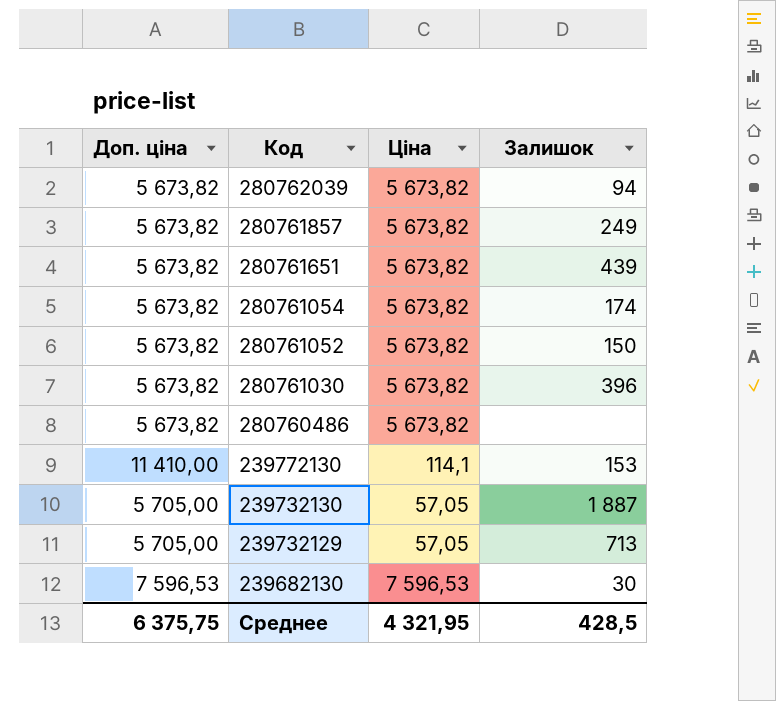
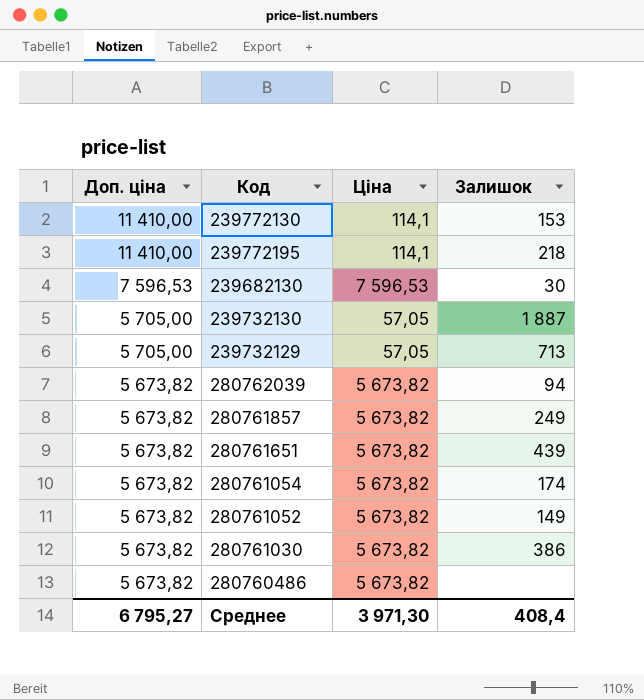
row order: Код descending -> Доп. ціна descending
row 239772195: none -> 11 410,00 | 114,1 | 218
280761052 | Залишок: 150 -> 149
280761030 | Залишок: 396 -> 386
Среднее | Доп. ціна: 6 375,75 -> 6 795,27
Среднее | Ціна: 4 321,95 -> 3 971,30
Среднее | Залишок: 428,5 -> 408,4

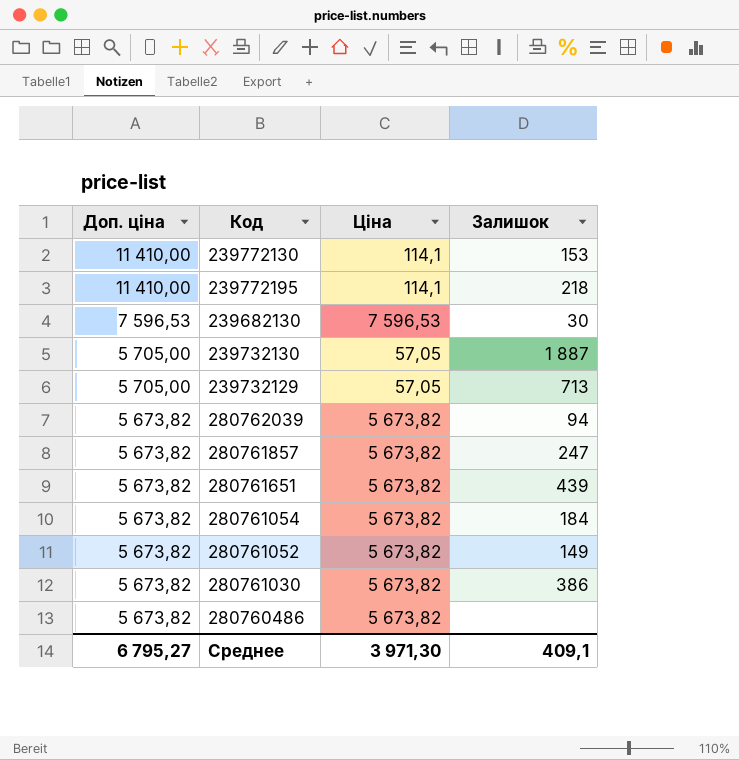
280761857 | Залишок: 249 -> 247
280761054 | Залишок: 174 -> 184
Среднее | Залишок: 408,4 -> 409,1

